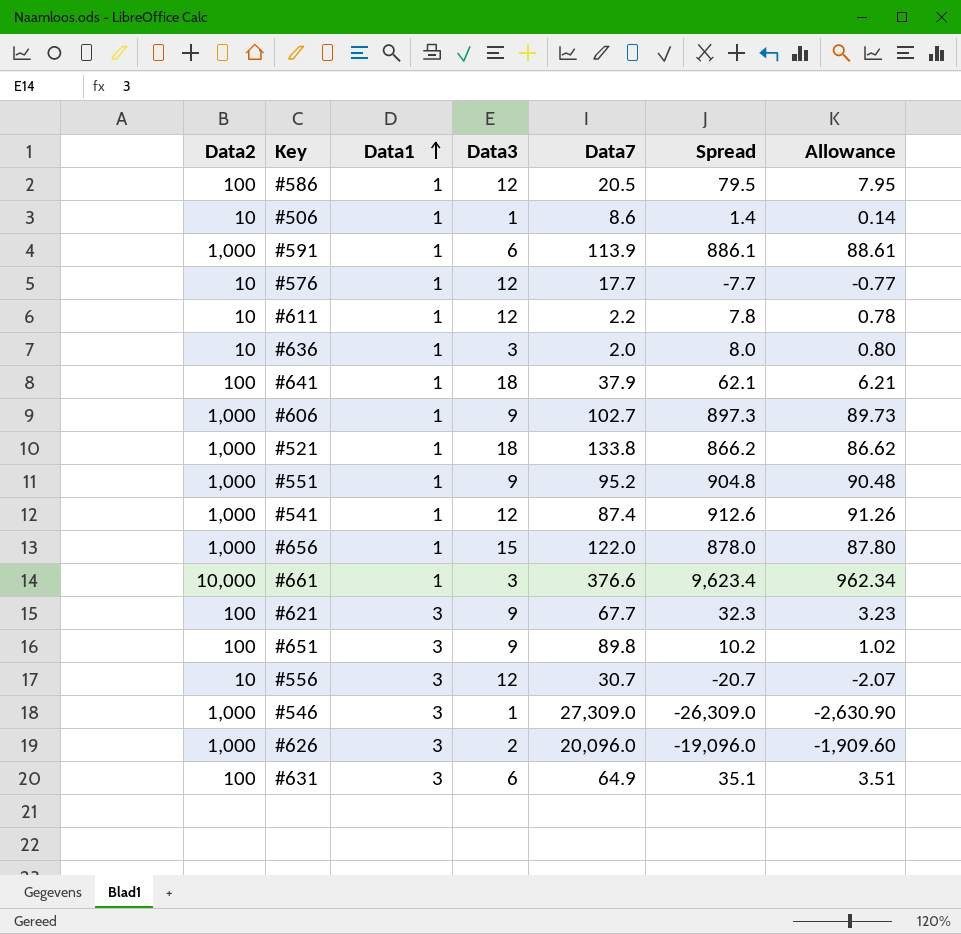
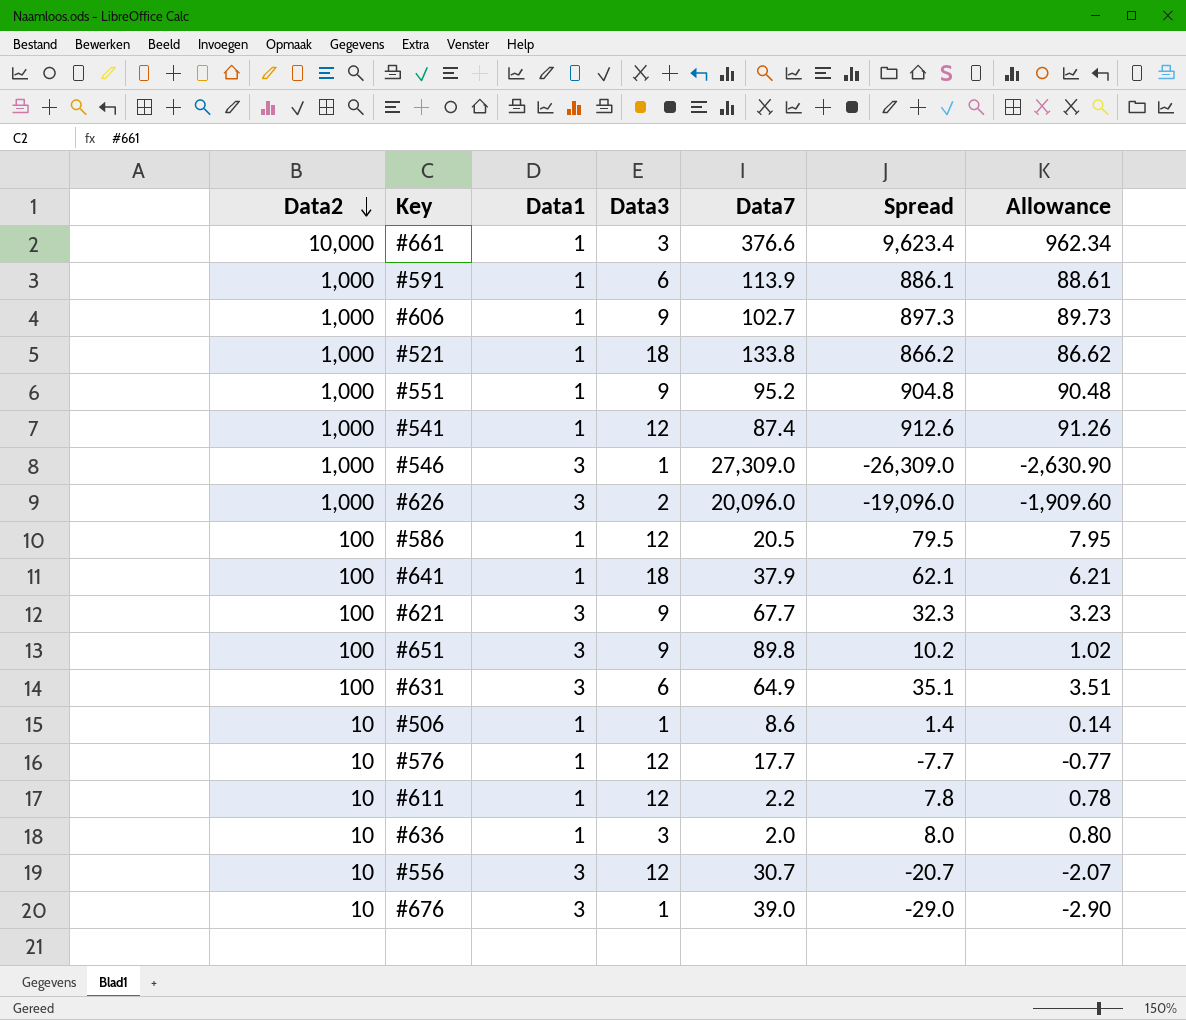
row order: Data1 ascending -> Data2 descending
row #656: 1,000 | 1 | 15 | 122.0 | 878.0 | 87.80 -> none
row #676: none -> 10 | 3 | 1 | 39.0 | -29.0 | -2.90

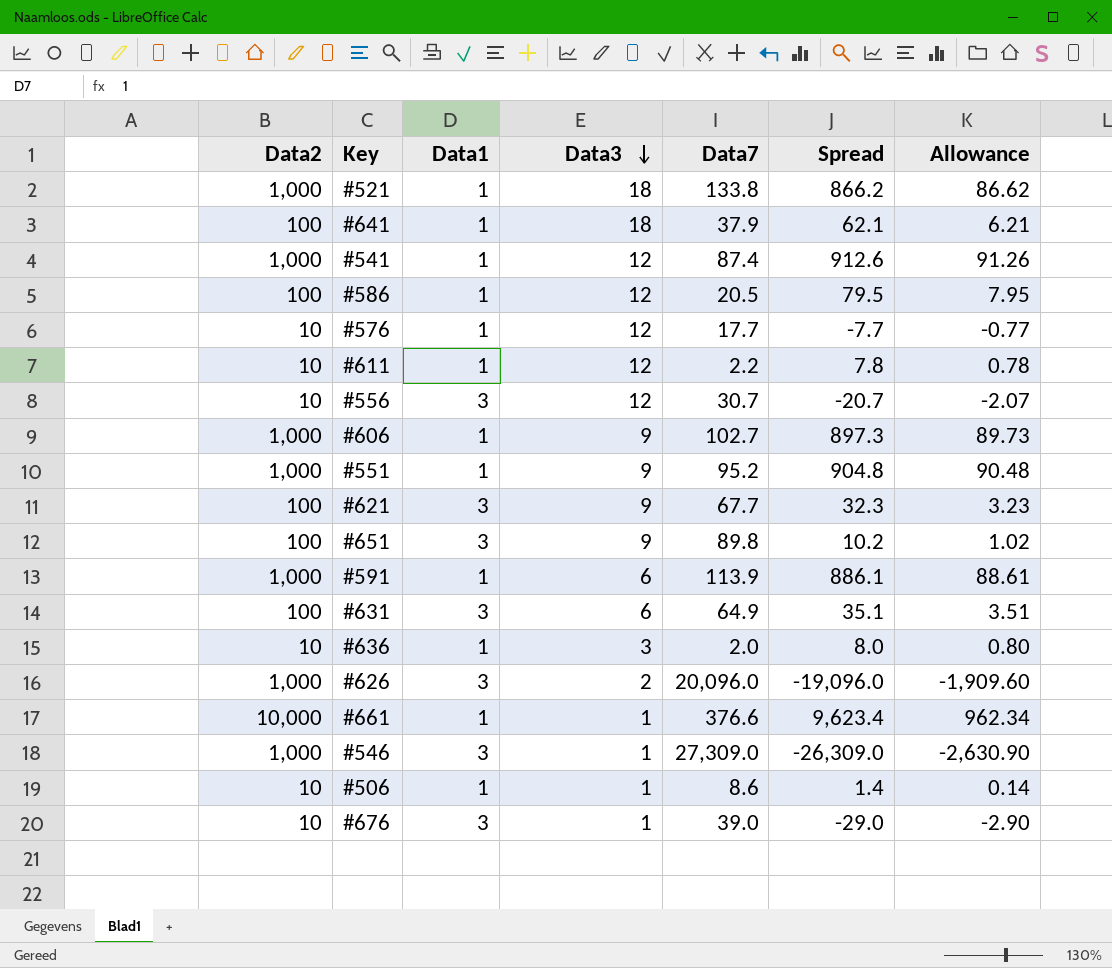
row order: Data2 descending -> Data3 descending
#661 | Data3: 3 -> 1

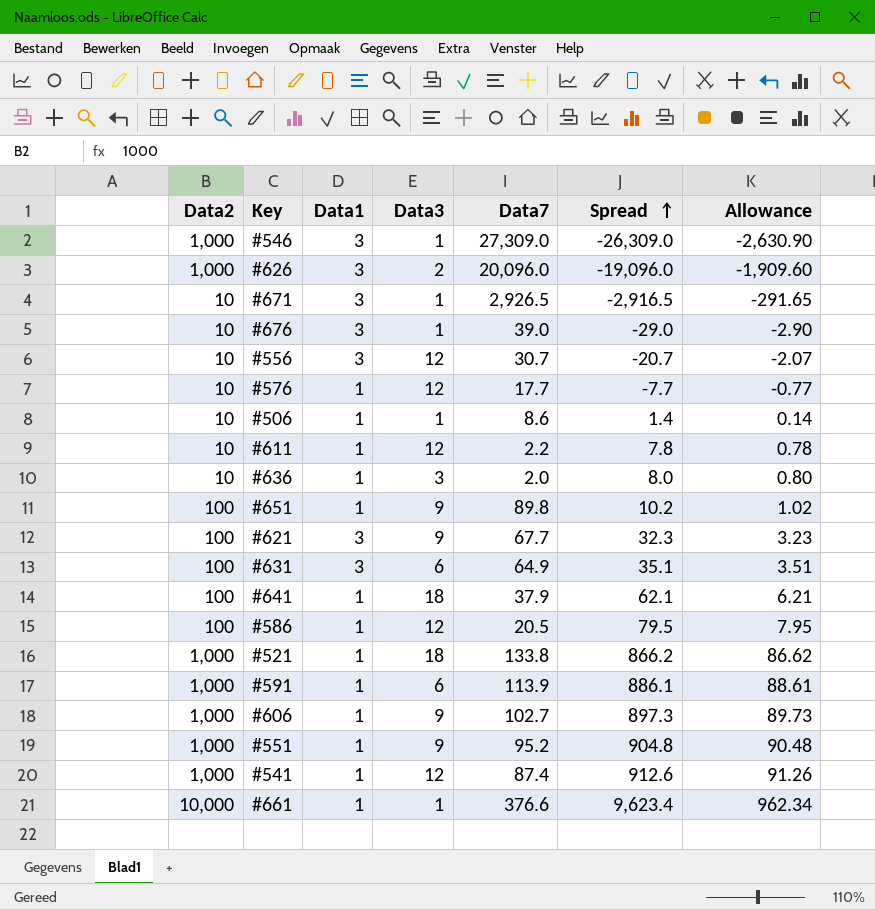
row order: Data3 descending -> Spread ascending
row #671: none -> 10 | 3 | 1 | 2,926.5 | -2,916.5 | -291.65
#651 | Data1: 3 -> 1

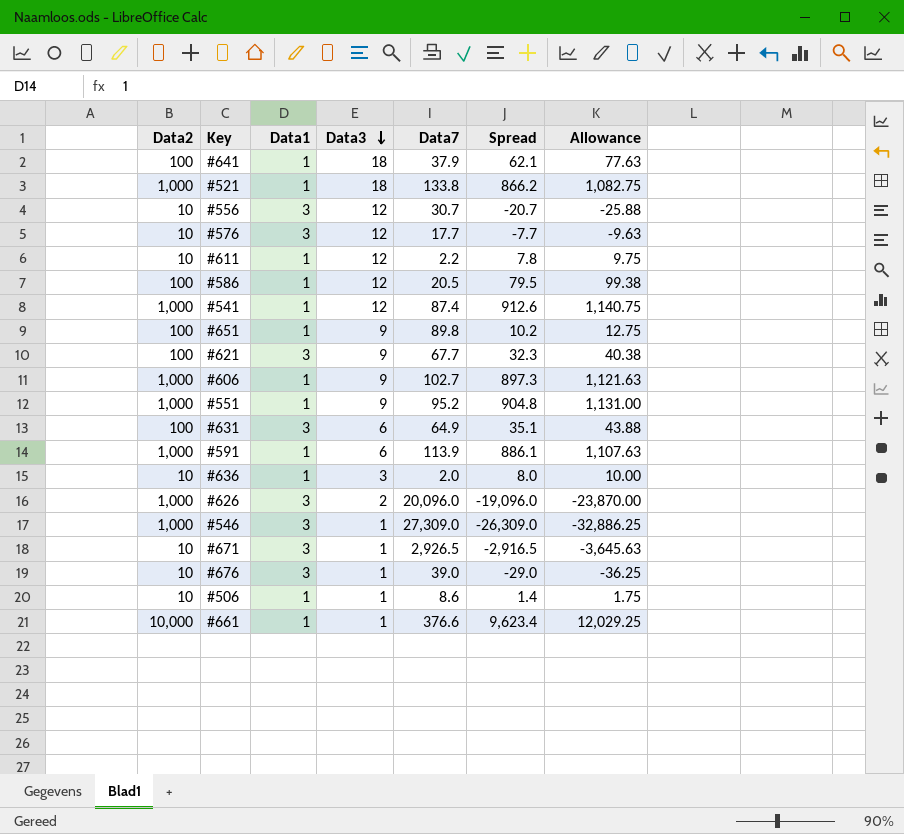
row order: Spread ascending -> Data3 descending
column Allowance | formula: [Spread] * 0.1 -> [Spread] * 1.25
#576 | Data1: 1 -> 3

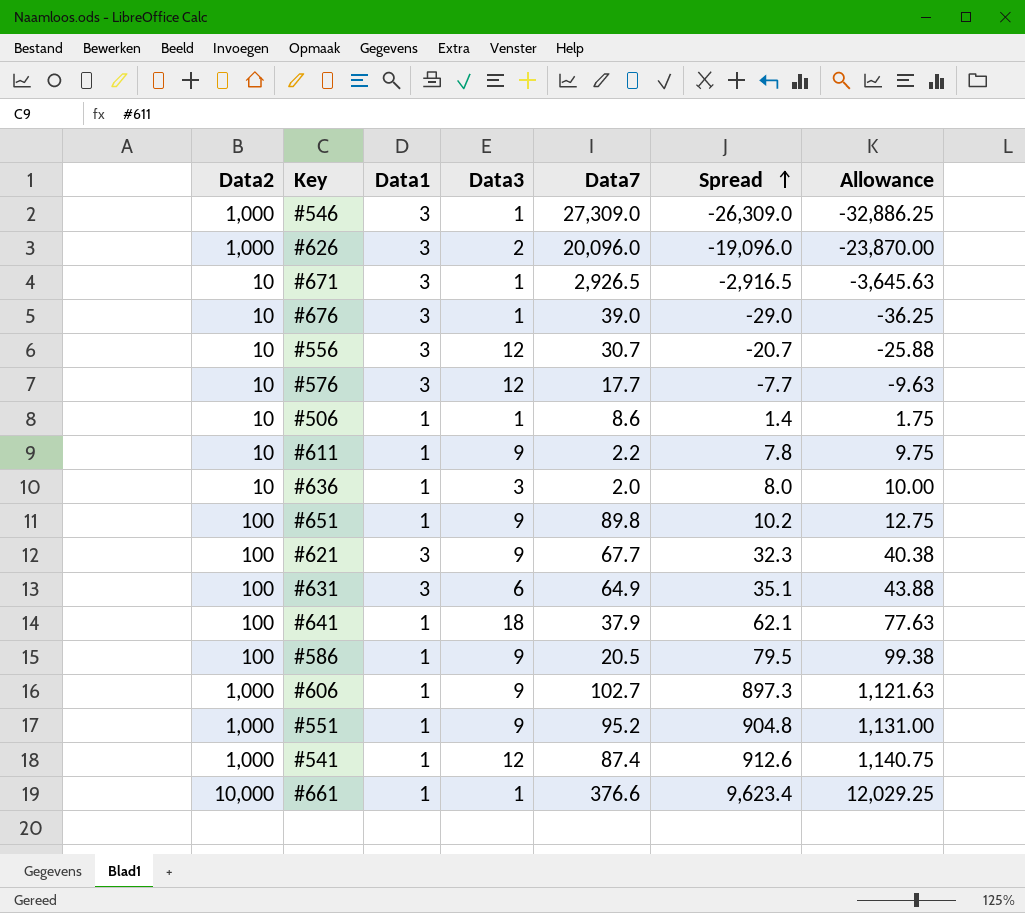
row order: Data3 descending -> Spread ascending
row #521: 1,000 | 1 | 18 | 133.8 | 866.2 | 1,082.75 -> none
row #591: 1,000 | 1 | 6 | 113.9 | 886.1 | 1,107.63 -> none
#611 | Data3: 12 -> 9
#586 | Data3: 12 -> 9

